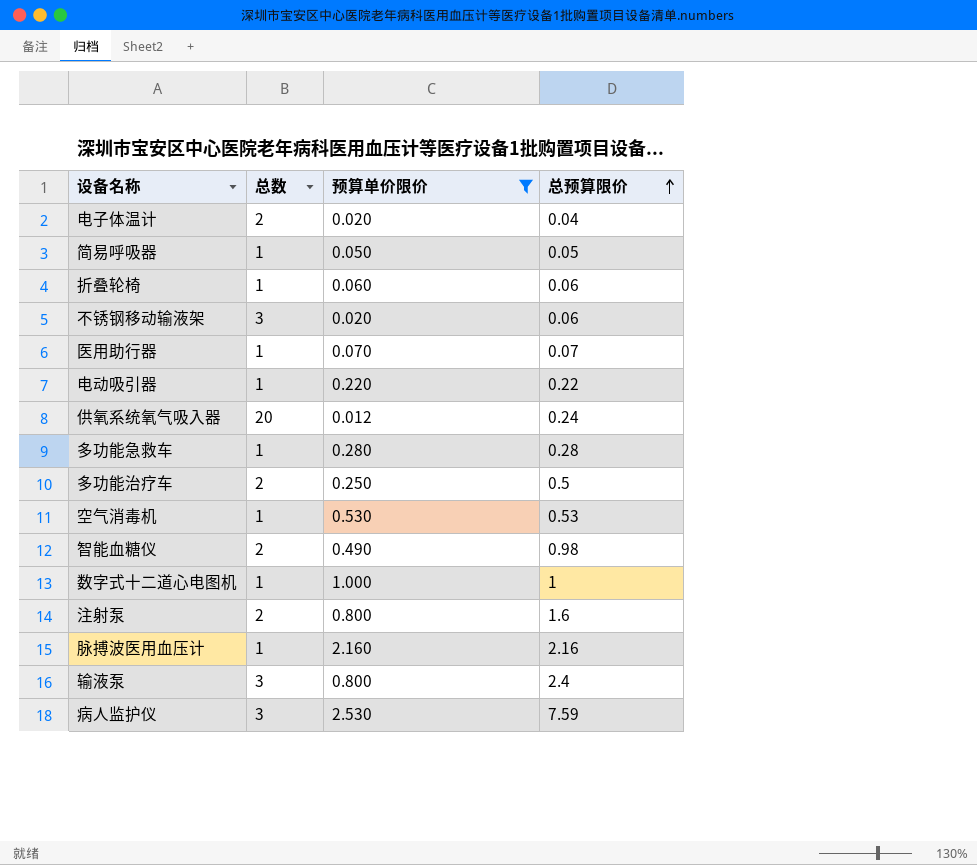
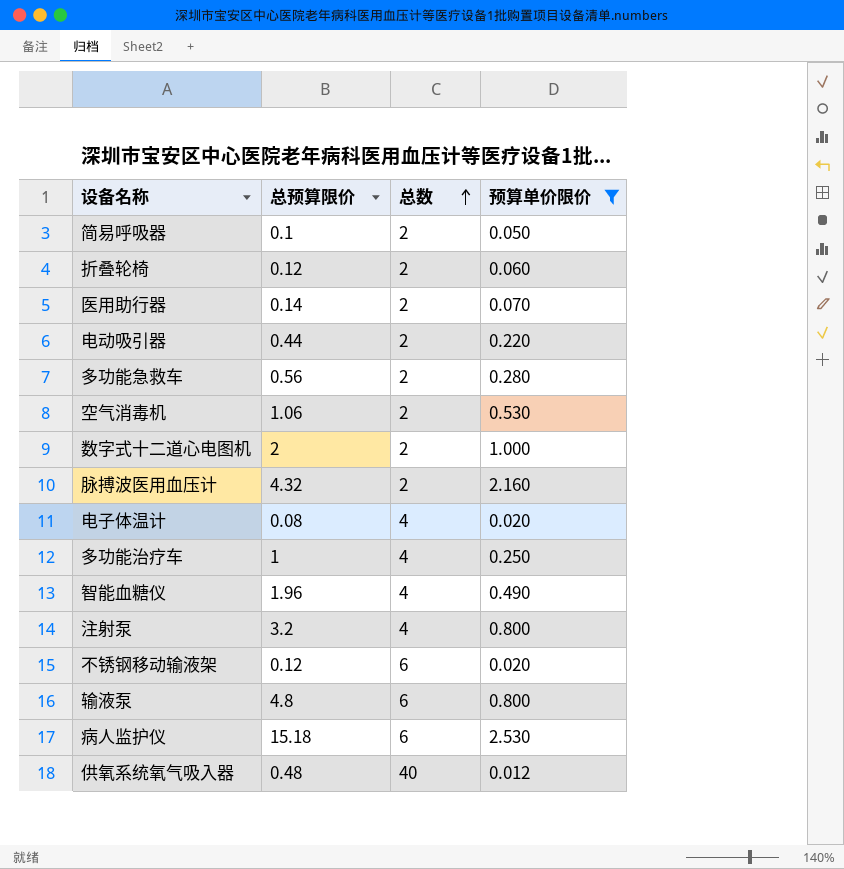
row order: 总预算限价 ascending -> 总数 ascending
column 总预算限价 | position: 4 -> 2
简易呼吸器 | 总预算限价: 0.05 -> 0.1
简易呼吸器 | 总数: 1 -> 2
折叠轮椅 | 总预算限价: 0.06 -> 0.12
折叠轮椅 | 总数: 1 -> 2
医用助行器 | 总预算限价: 0.07 -> 0.14
医用助行器 | 总数: 1 -> 2
电动吸引器 | 总预算限价: 0.22 -> 0.44
电动吸引器 | 总数: 1 -> 2
多功能急救车 | 总预算限价: 0.28 -> 0.56
多功能急救车 | 总数: 1 -> 2
空气消毒机 | 总预算限价: 0.53 -> 1.06
空气消毒机 | 总数: 1 -> 2
数字式十二道心电图机 | 总预算限价: 1 -> 2
数字式十二道心电图机 | 总数: 1 -> 2
脉搏波医用血压计 | 总预算限价: 2.16 -> 4.32
脉搏波医用血压计 | 总数: 1 -> 2
电子体温计 | 总预算限价: 0.04 -> 0.08
电子体温计 | 总数: 2 -> 4
多功能治疗车 | 总预算限价: 0.5 -> 1
多功能治疗车 | 总数: 2 -> 4
智能血糖仪 | 总预算限价: 0.98 -> 1.96
智能血糖仪 | 总数: 2 -> 4
注射泵 | 总预算限价: 1.6 -> 3.2
注射泵 | 总数: 2 -> 4
不锈钢移动输液架 | 总预算限价: 0.06 -> 0.12
不锈钢移动输液架 | 总数: 3 -> 6
输液泵 | 总预算限价: 2.4 -> 4.8
输液泵 | 总数: 3 -> 6
病人监护仪 | 总预算限价: 7.59 -> 15.18
病人监护仪 | 总数: 3 -> 6
供氧系统氧气吸入器 | 总预算限价: 0.24 -> 0.48
供氧系统氧气吸入器 | 总数: 20 -> 40

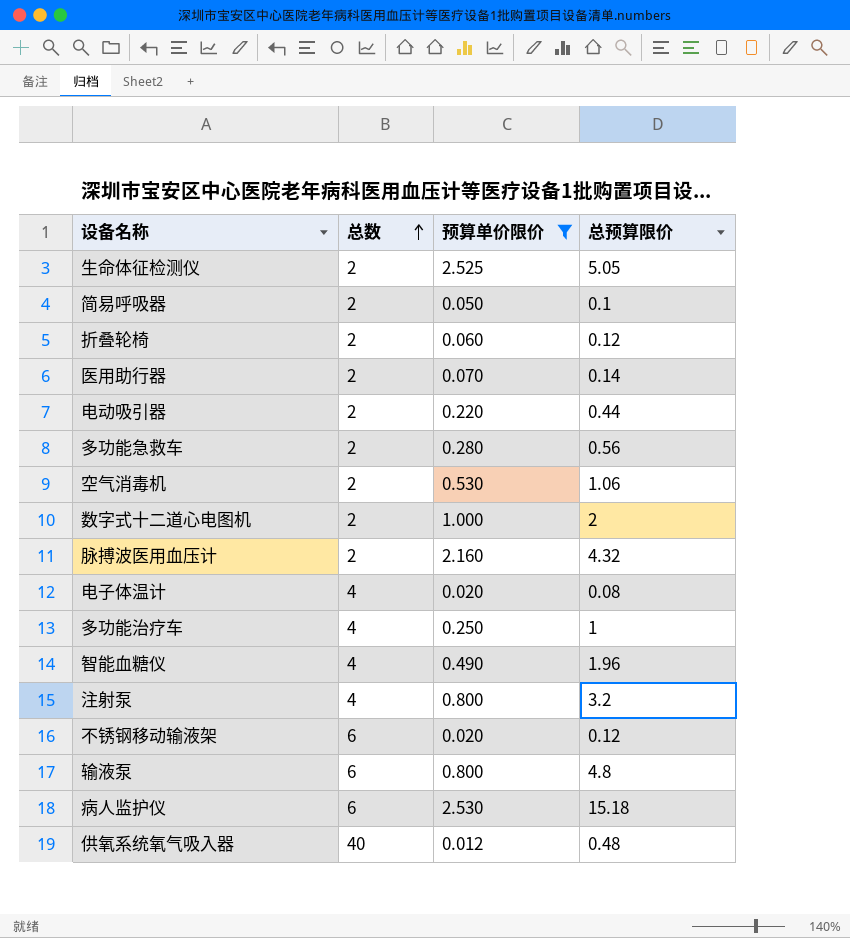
column 总预算限价 | position: 2 -> 4
row 生命体征检测仪: none -> 2 | 2.525 | 5.05

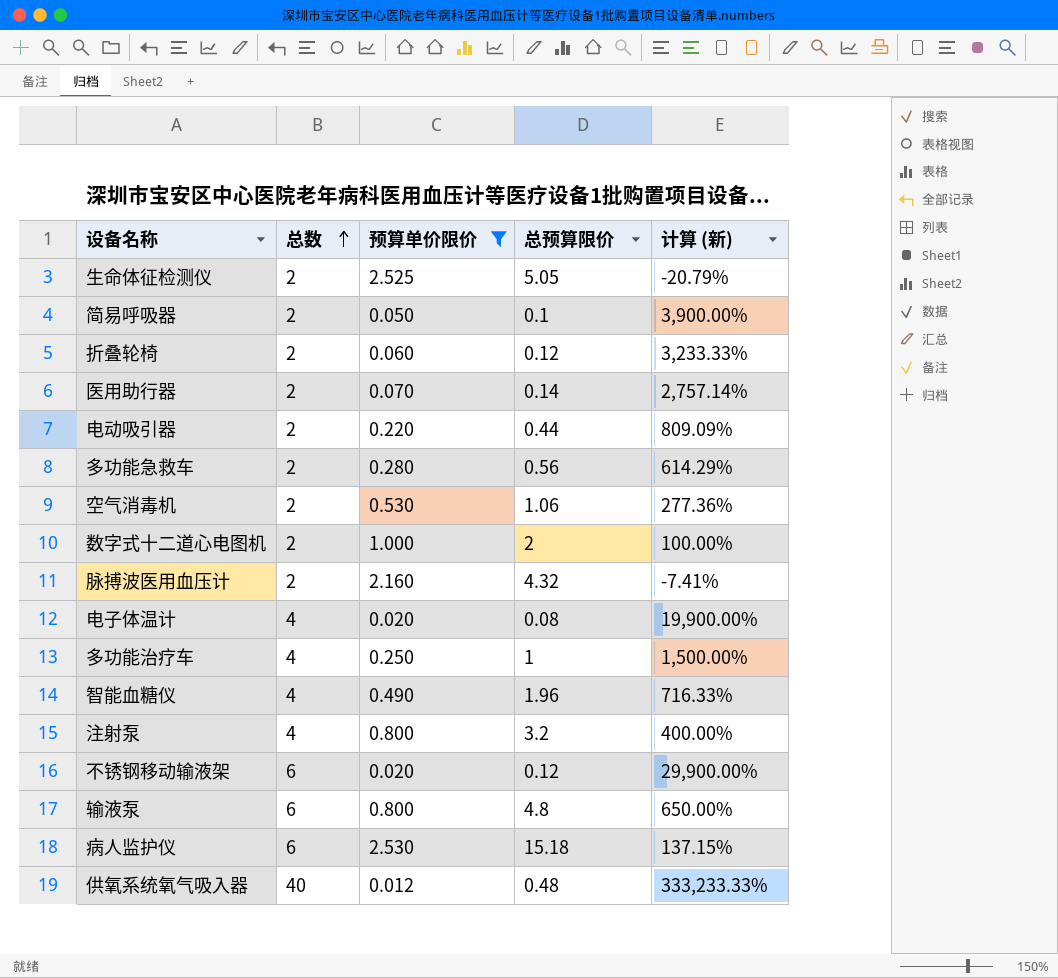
column 计算 (新) | formula: none -> ([总数] - [预算单价限价]) / [预算单价限价]

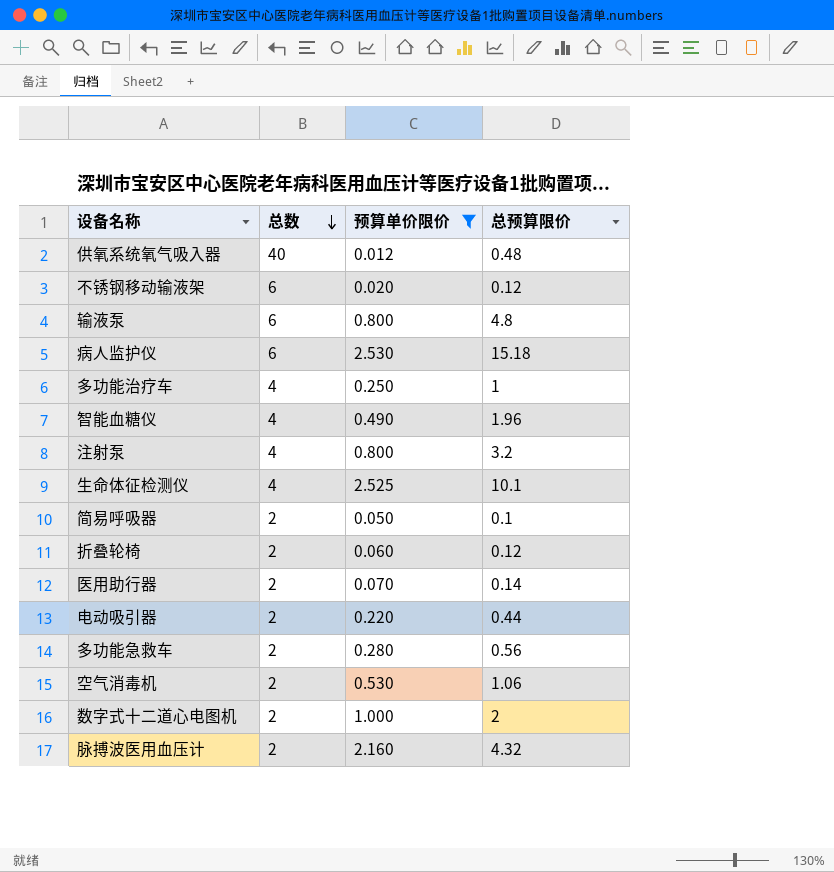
row order: 总数 ascending -> 总数 descending
column 计算 (新) | formula: ([总数] - [预算单价限价]) / [预算单价限价] -> none
row 电子体温计: 4 | 0.020 | 0.08 | 19,900.00% -> none
生命体征检测仪 | 总数: 2 -> 4
生命体征检测仪 | 总预算限价: 5.05 -> 10.1

